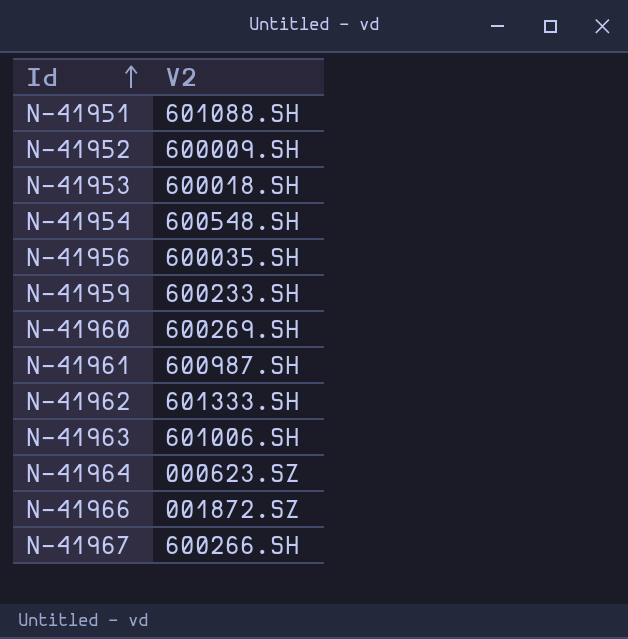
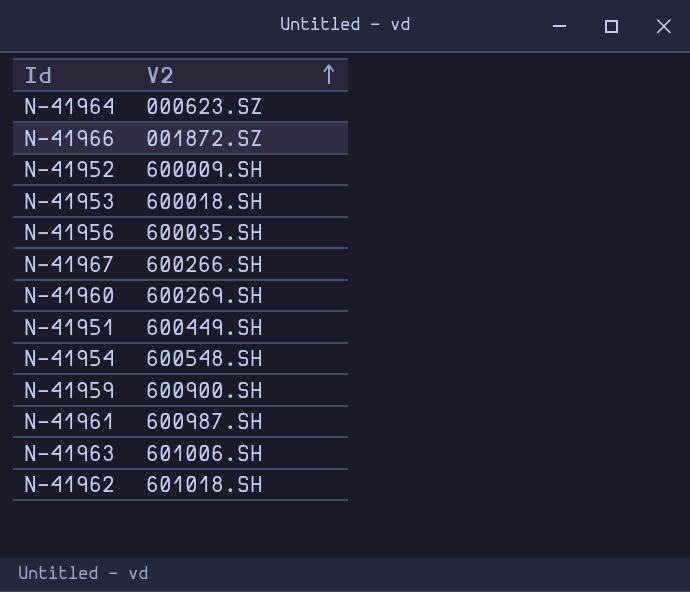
row order: Id ascending -> V2 ascending
N-41951 | V2: 601088.SH -> 600449.SH
N-41959 | V2: 600233.SH -> 600900.SH
N-41962 | V2: 601333.SH -> 601018.SH

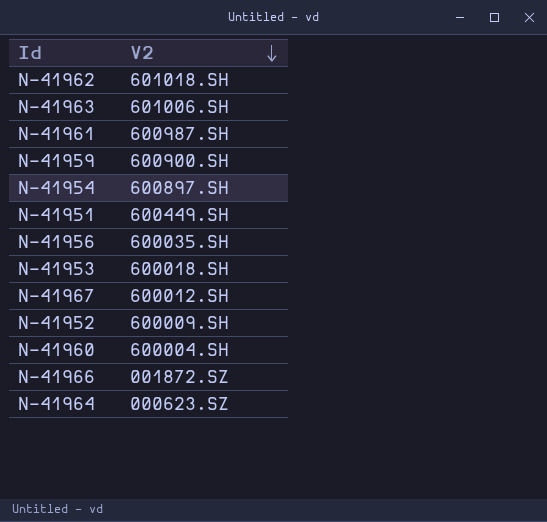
row order: V2 ascending -> V2 descending
N-41954 | V2: 600548.SH -> 600897.SH
N-41967 | V2: 600266.SH -> 600012.SH
N-41960 | V2: 600269.SH -> 600004.SH

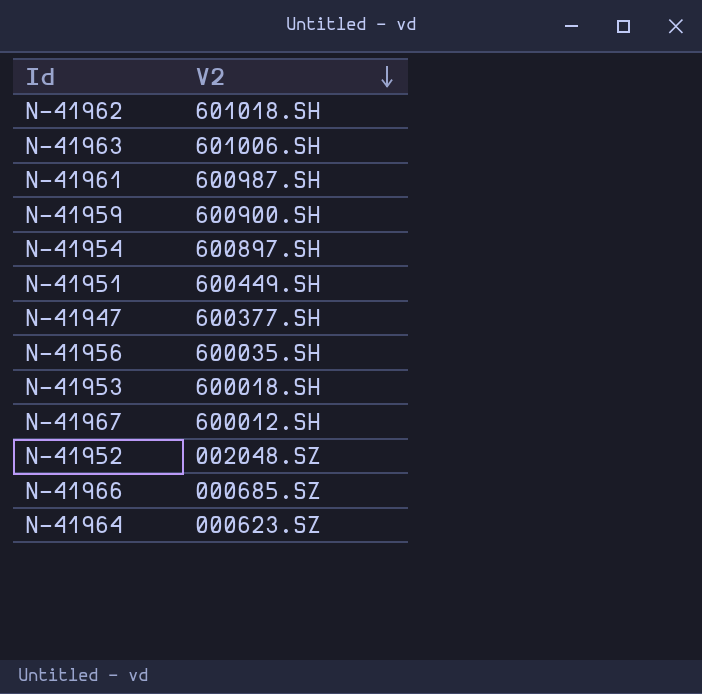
row N-41960: 600004.SH -> none
row N-41947: none -> 600377.SH
N-41952 | V2: 600009.SH -> 002048.SZ
N-41966 | V2: 001872.SZ -> 000685.SZ

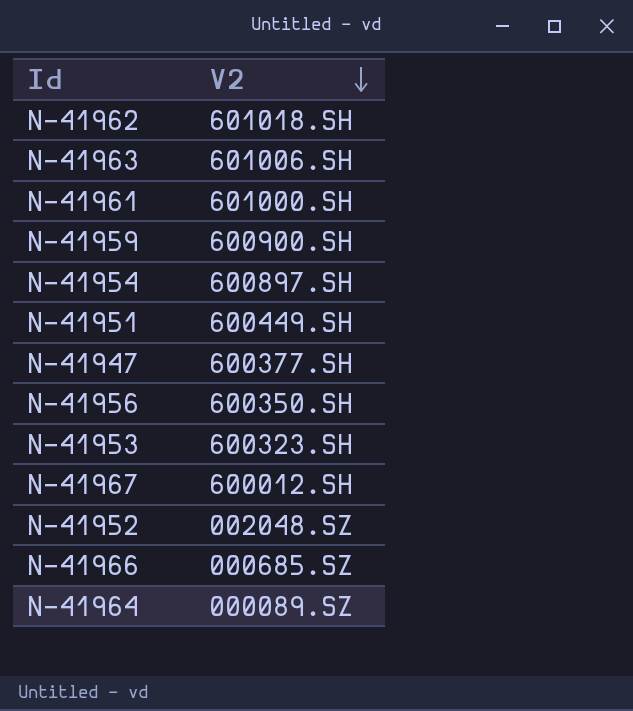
N-41961 | V2: 600987.SH -> 601000.SH
N-41956 | V2: 600035.SH -> 600350.SH
N-41953 | V2: 600018.SH -> 600323.SH
N-41964 | V2: 000623.SZ -> 000089.SZ

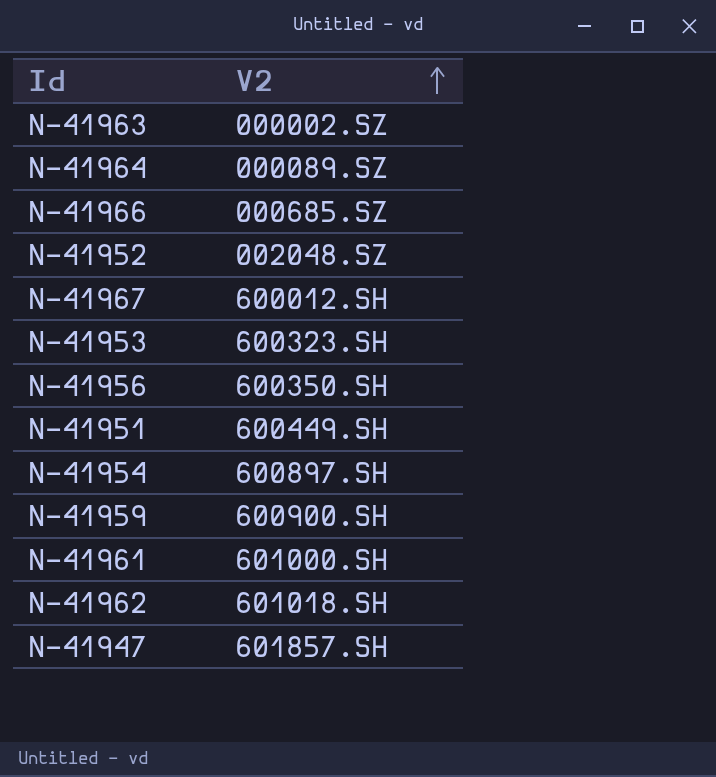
row order: V2 descending -> V2 ascending
N-41963 | V2: 601006.SH -> 000002.SZ
N-41947 | V2: 600377.SH -> 601857.SH

